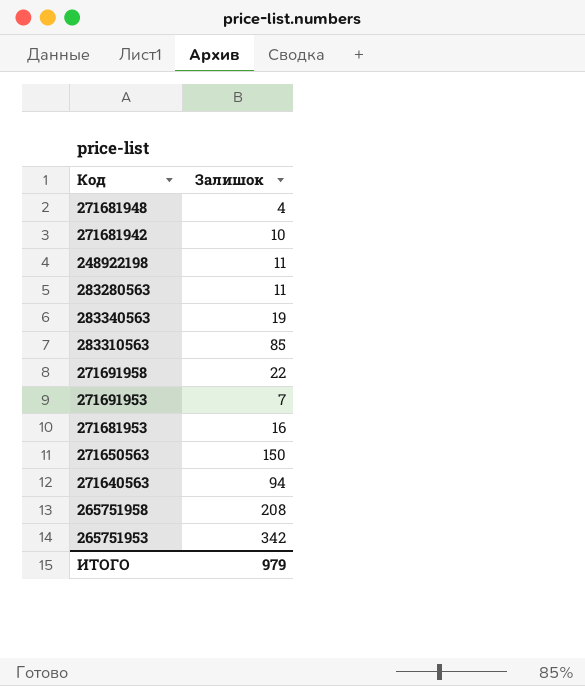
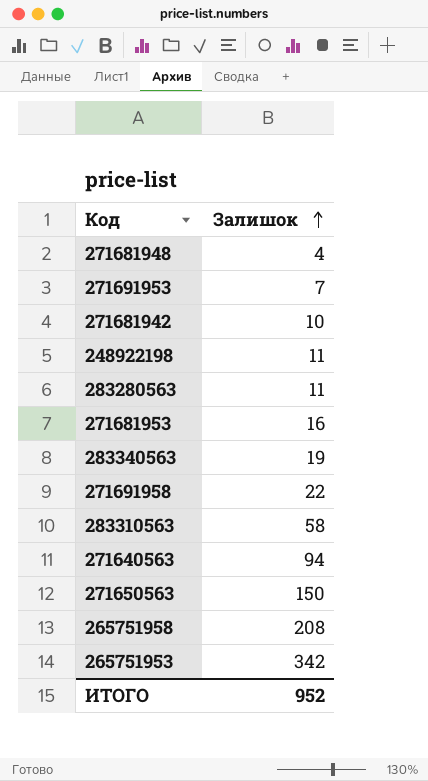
row order: none -> Залишок ascending
283310563 | Залишок: 85 -> 58
ИТОГО | Залишок: 979 -> 952

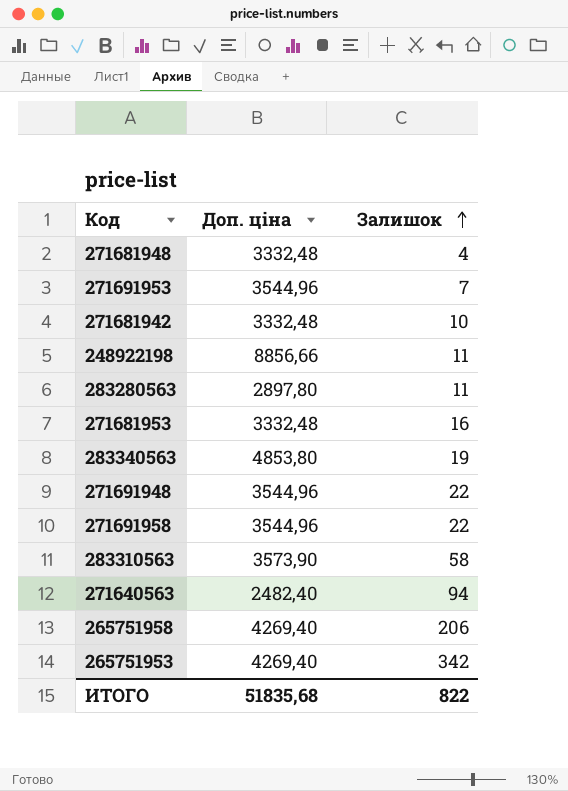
column Доп. ціна | position: none -> 2
row 271650563: 150 -> none
row 271691948: none -> 3544,96 | 22
265751958 | Залишок: 208 -> 206
ИТОГО | Залишок: 952 -> 822

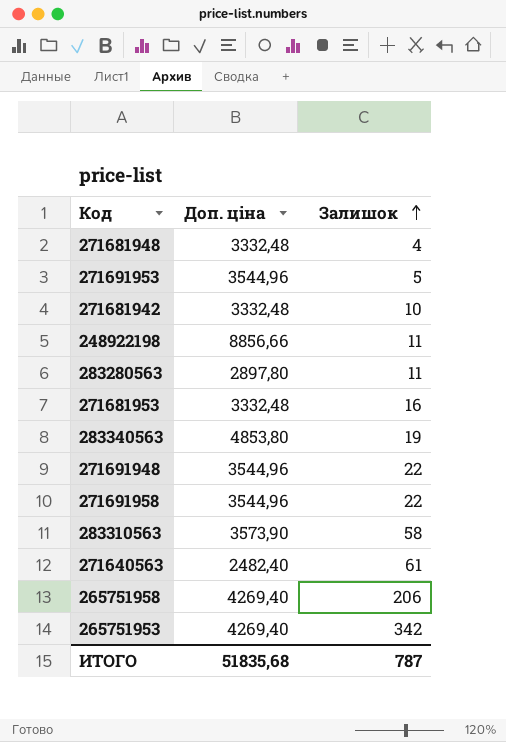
271691953 | Залишок: 7 -> 5
271640563 | Залишок: 94 -> 61
ИТОГО | Залишок: 822 -> 787

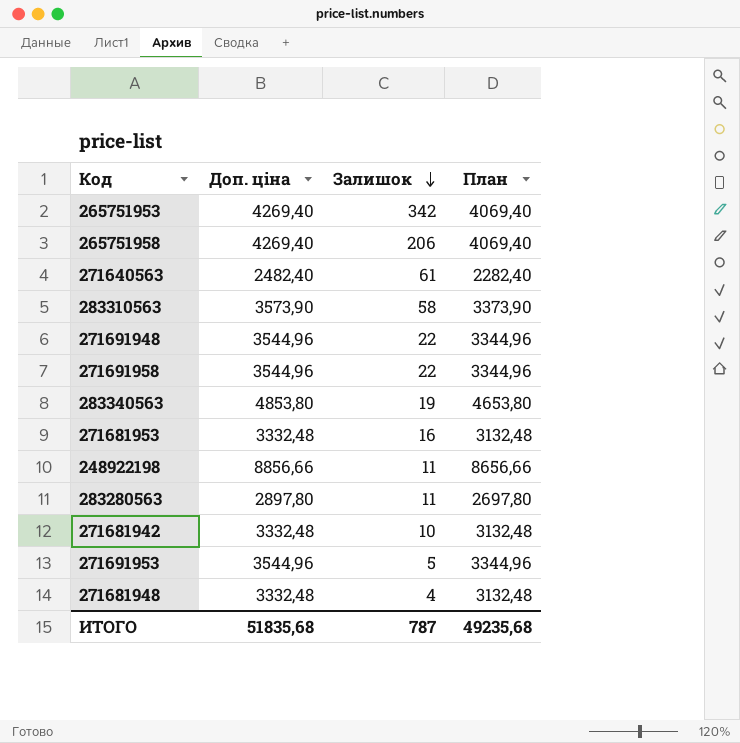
row order: Залишок ascending -> Залишок descending
column План | formula: none -> [Доп. ціна] - 200

